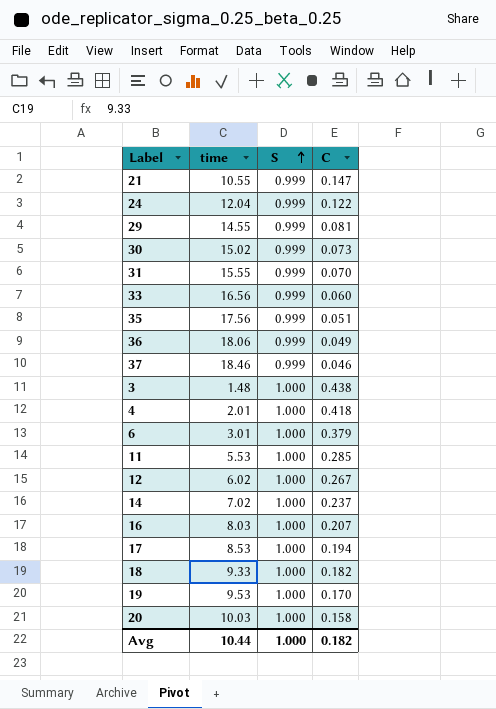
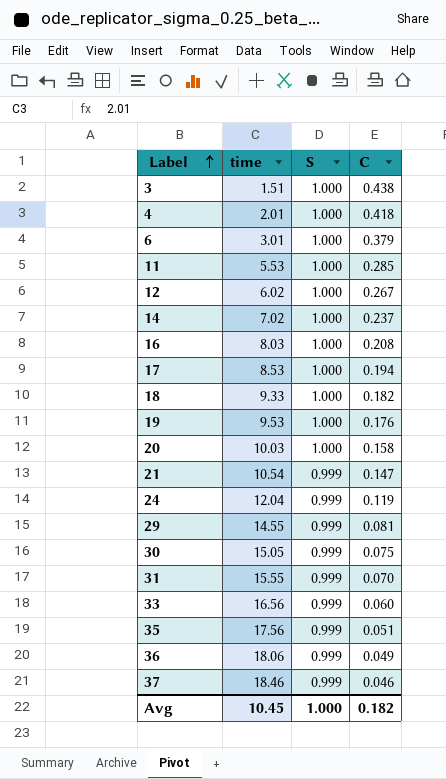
row order: S ascending -> Label ascending
3 | time: 1.48 -> 1.51
16 | C: 0.207 -> 0.208
19 | C: 0.170 -> 0.176
21 | time: 10.55 -> 10.54
24 | C: 0.122 -> 0.119
30 | time: 15.02 -> 15.05
30 | C: 0.073 -> 0.075
Avg | time: 10.44 -> 10.45

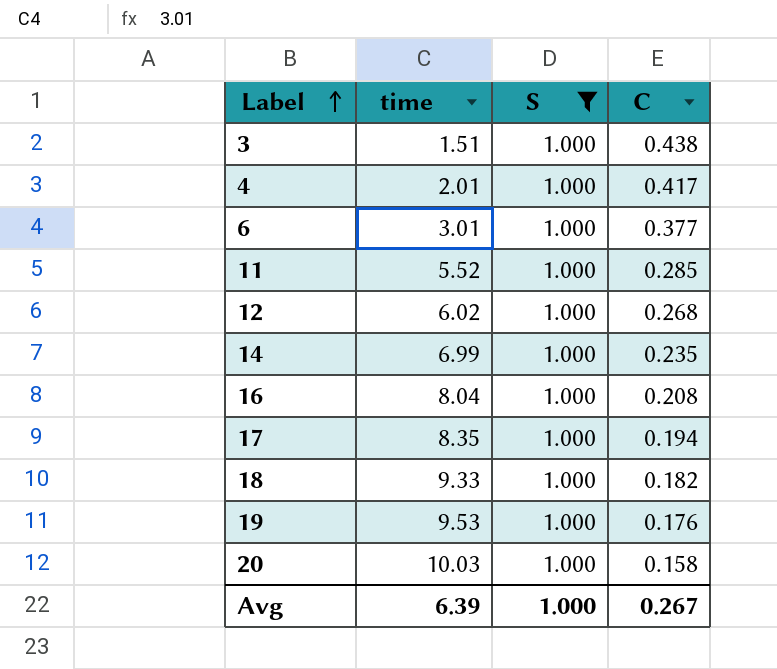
filter: none -> S = 1.000
4 | C: 0.418 -> 0.417
6 | C: 0.379 -> 0.377
11 | time: 5.53 -> 5.52
12 | C: 0.267 -> 0.268
14 | time: 7.02 -> 6.99
14 | C: 0.237 -> 0.235
16 | time: 8.03 -> 8.04
17 | time: 8.53 -> 8.35
Avg | time: 10.45 -> 6.39
Avg | C: 0.182 -> 0.267

